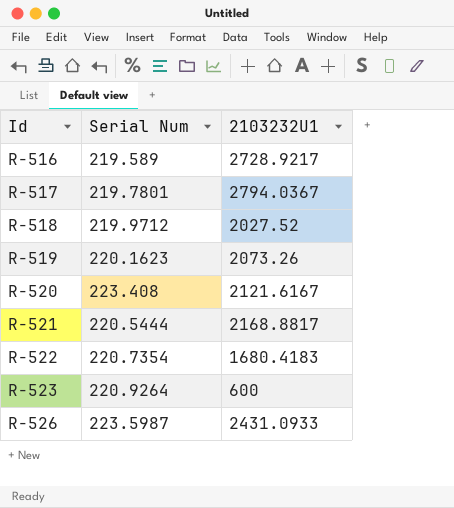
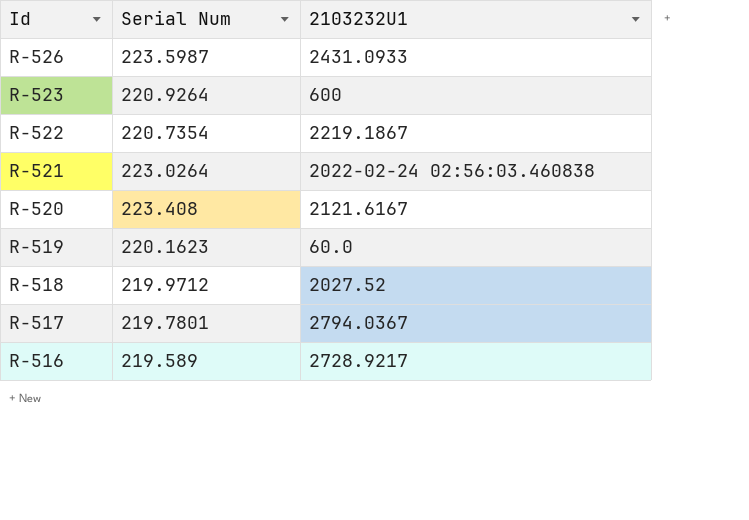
row order: Id ascending -> Id descending
R-522 | 2103232U1: 1680.4183 -> 2219.1867
R-521 | Serial Num: 220.5444 -> 223.0264
R-521 | 2103232U1: 2168.8817 -> 2022-02-24 02:56:03.460838
R-519 | 2103232U1: 2073.26 -> 60.0

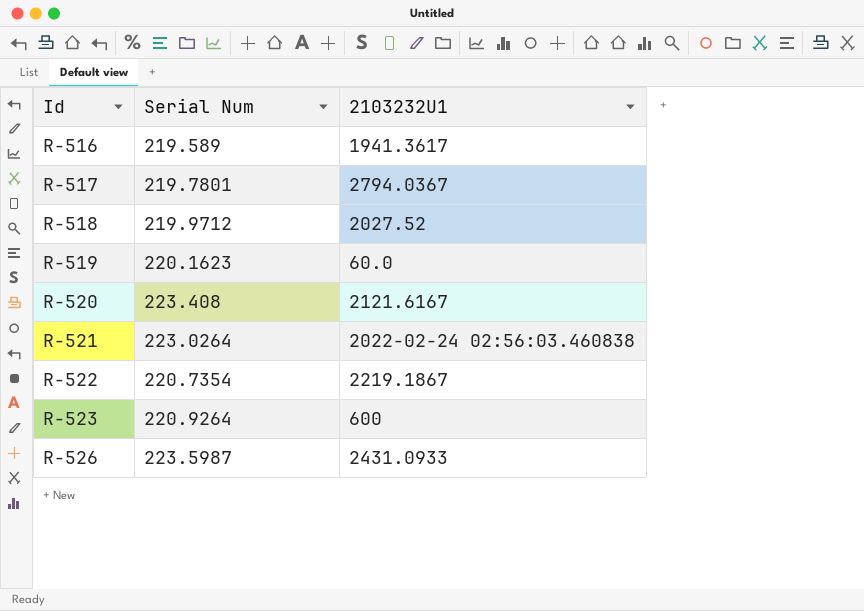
row order: Id descending -> Id ascending
R-516 | 2103232U1: 2728.9217 -> 1941.3617

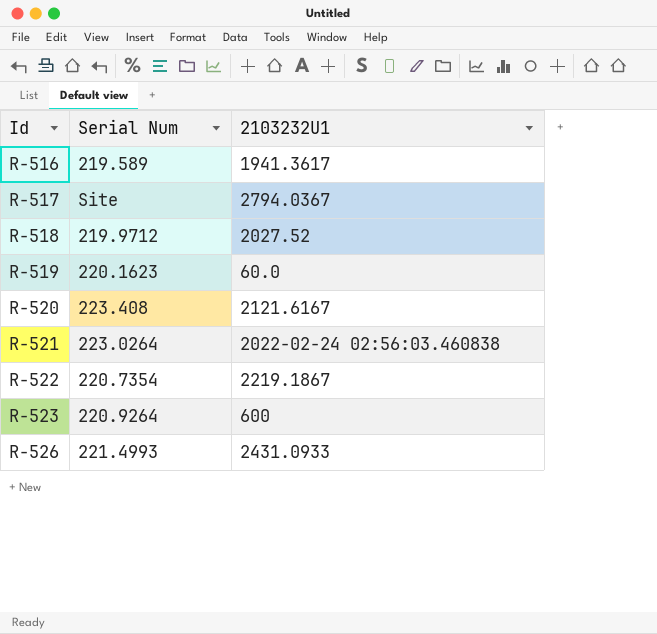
R-517 | Serial Num: 219.7801 -> Site
R-526 | Serial Num: 223.5987 -> 221.4993

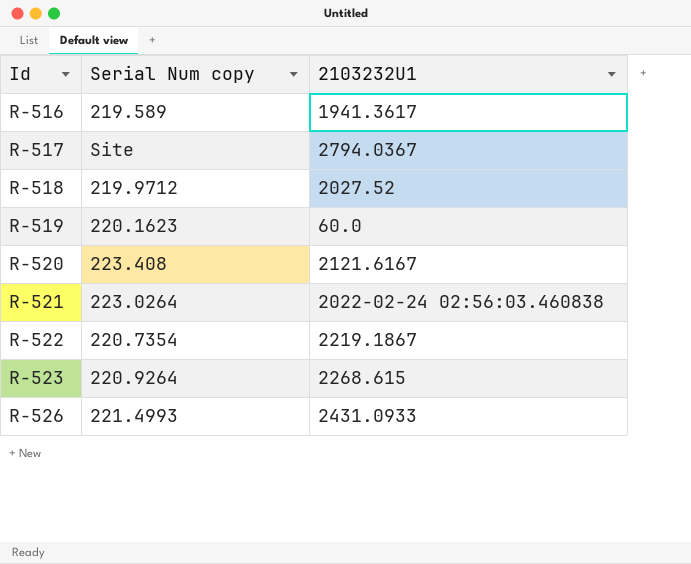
column name: Serial Num -> Serial Num copy
R-523 | 2103232U1: 600 -> 2268.615

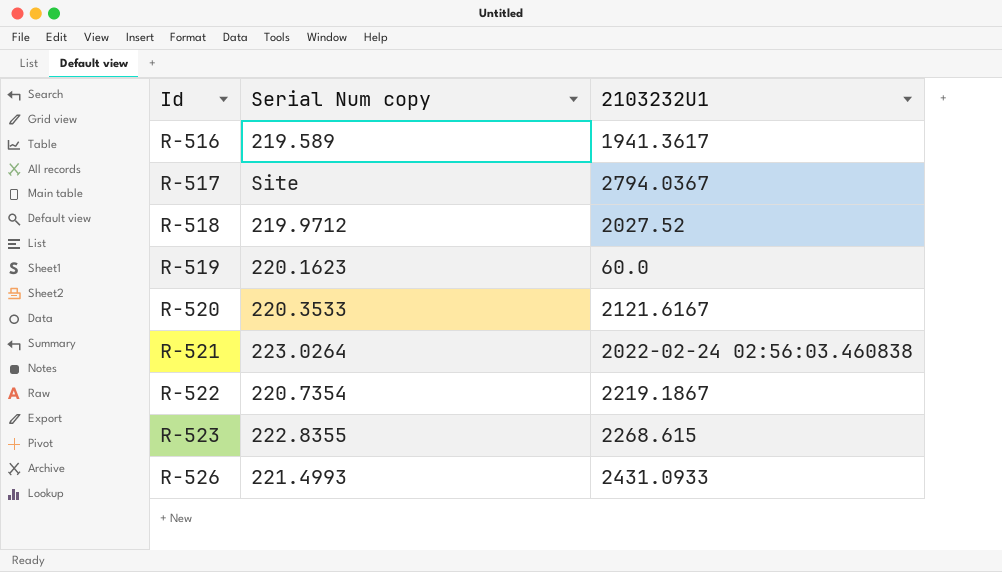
R-520 | Serial Num copy: 223.408 -> 220.3533
R-523 | Serial Num copy: 220.9264 -> 222.8355

